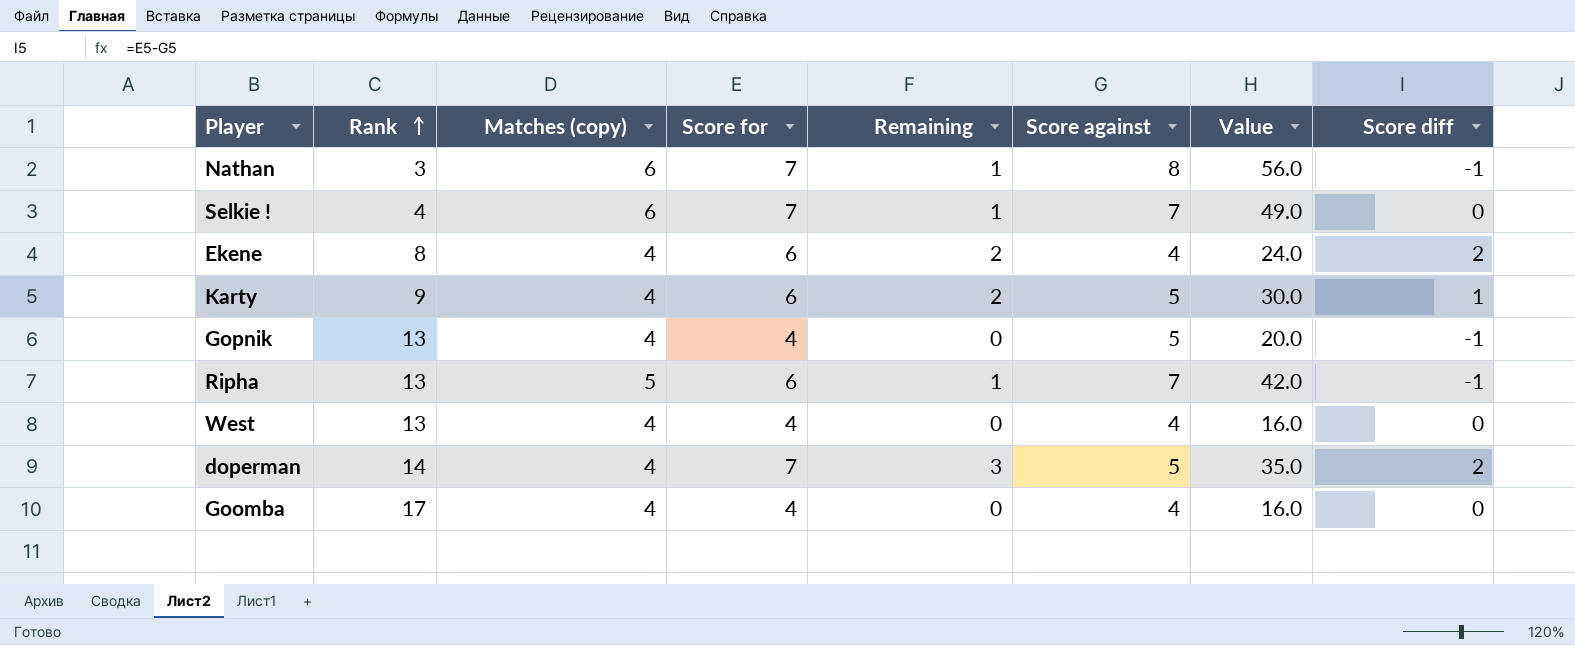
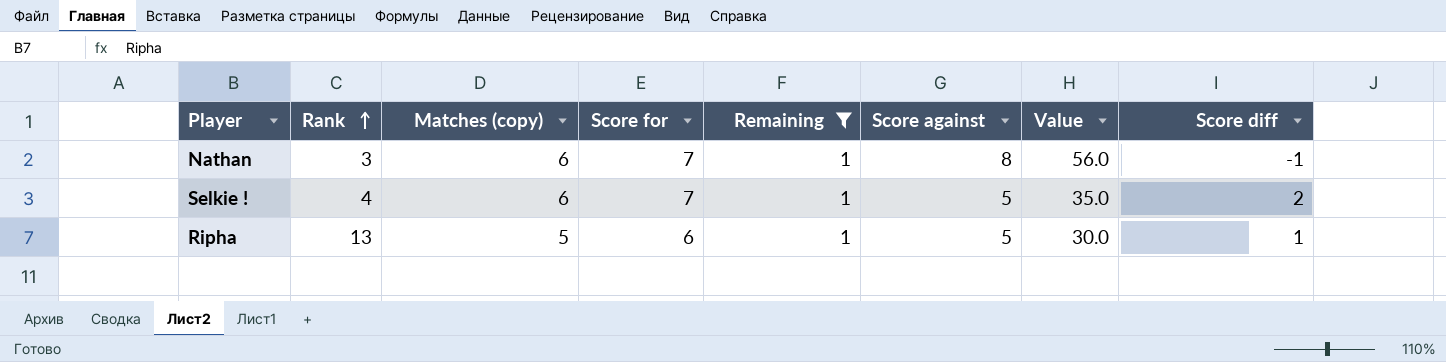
filter: none -> Remaining = 1
Selkie ! | Score against: 7 -> 5
Selkie ! | Value: 49.0 -> 35.0
Selkie ! | Score diff: 0 -> 2
Ripha | Score against: 7 -> 5
Ripha | Value: 42.0 -> 30.0
Ripha | Score diff: -1 -> 1

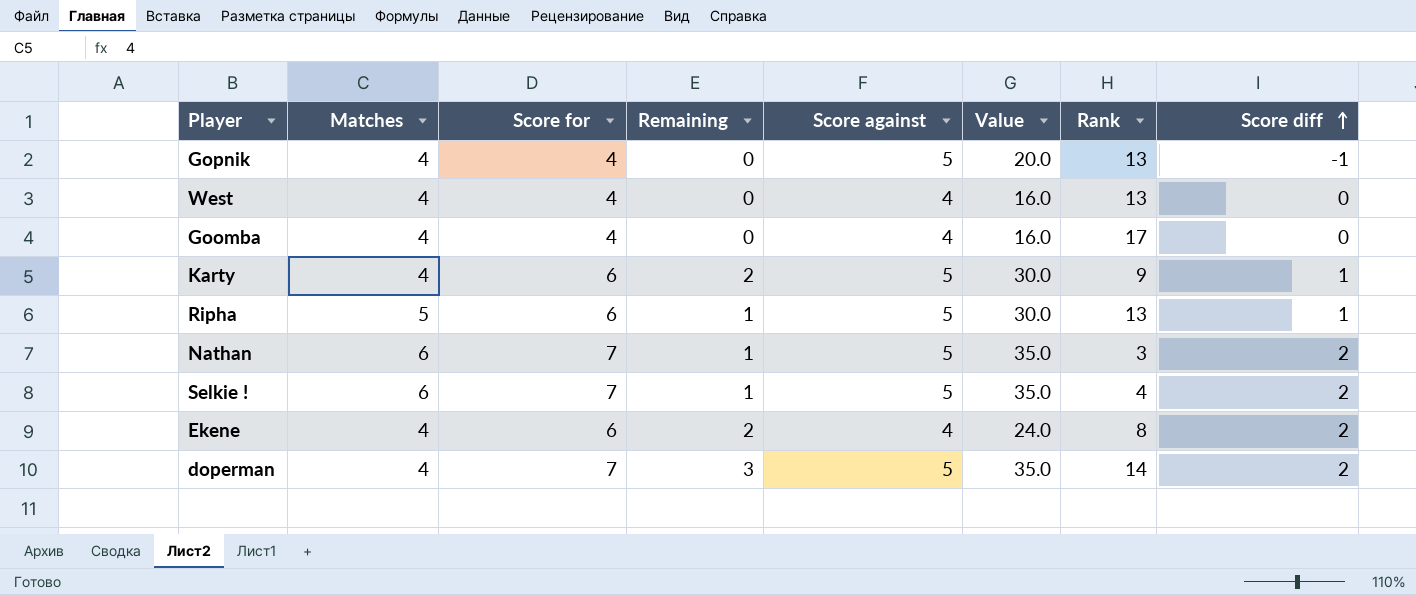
filter: Remaining = 1 -> none
row order: Rank ascending -> Score diff ascending
column name: Matches (copy) -> Matches
column Rank | position: 2 -> 7
Nathan | Score against: 8 -> 5
Nathan | Value: 56.0 -> 35.0
Nathan | Score diff: -1 -> 2

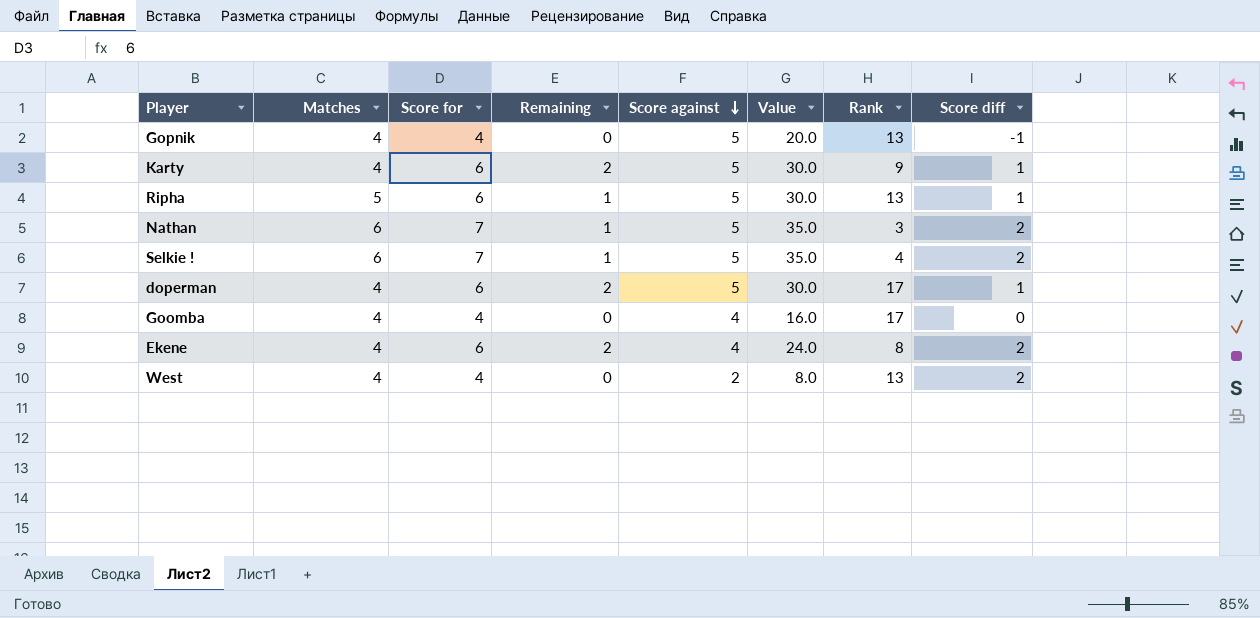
row order: Score diff ascending -> Score against descending
doperman | Score for: 7 -> 6
doperman | Remaining: 3 -> 2
doperman | Value: 35.0 -> 30.0
doperman | Rank: 14 -> 17
doperman | Score diff: 2 -> 1
West | Score against: 4 -> 2
West | Value: 16.0 -> 8.0
West | Score diff: 0 -> 2

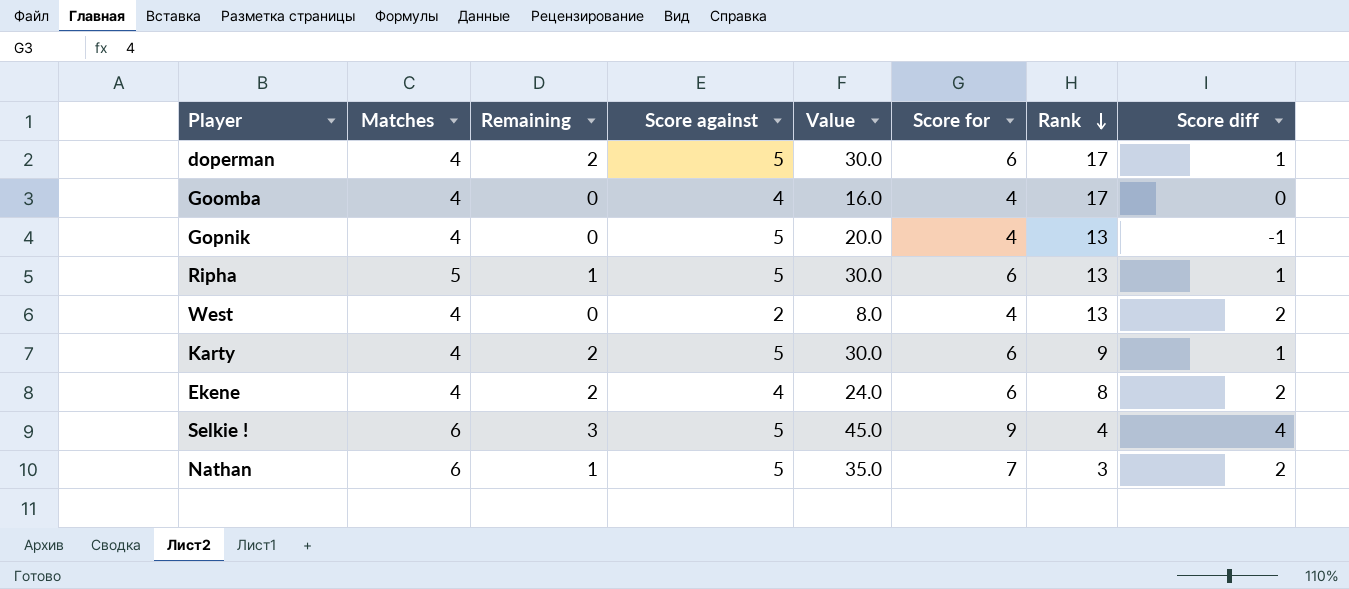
row order: Score against descending -> Rank descending
column Score for | position: 3 -> 6
Selkie ! | Remaining: 1 -> 3
Selkie ! | Value: 35.0 -> 45.0
Selkie ! | Score for: 7 -> 9
Selkie ! | Score diff: 2 -> 4

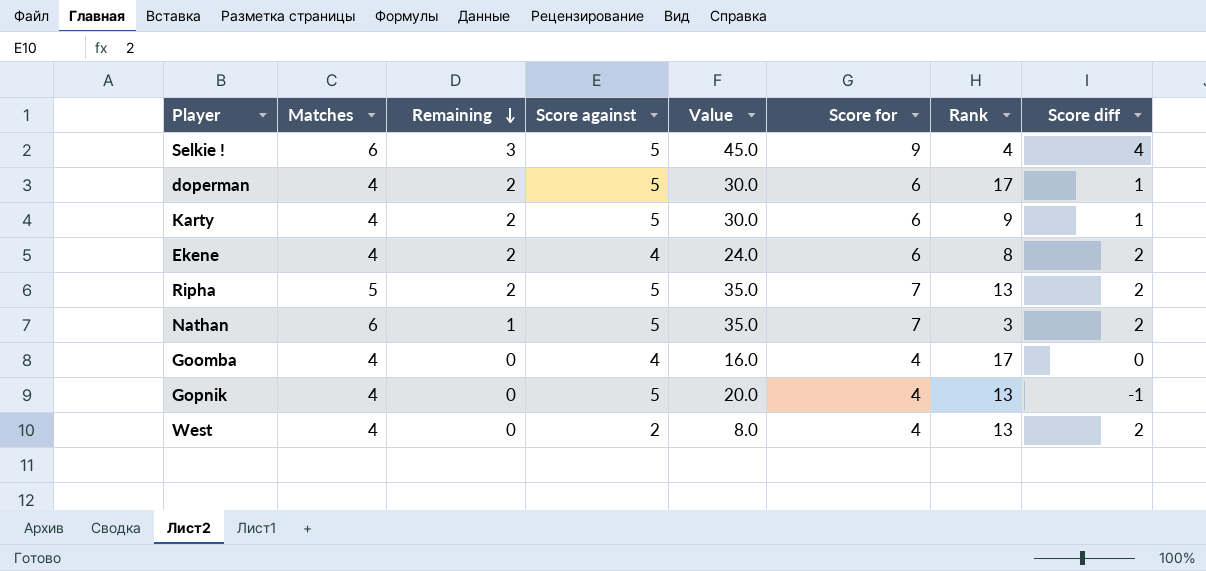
row order: Rank descending -> Remaining descending
Ripha | Remaining: 1 -> 2
Ripha | Value: 30.0 -> 35.0
Ripha | Score for: 6 -> 7
Ripha | Score diff: 1 -> 2

